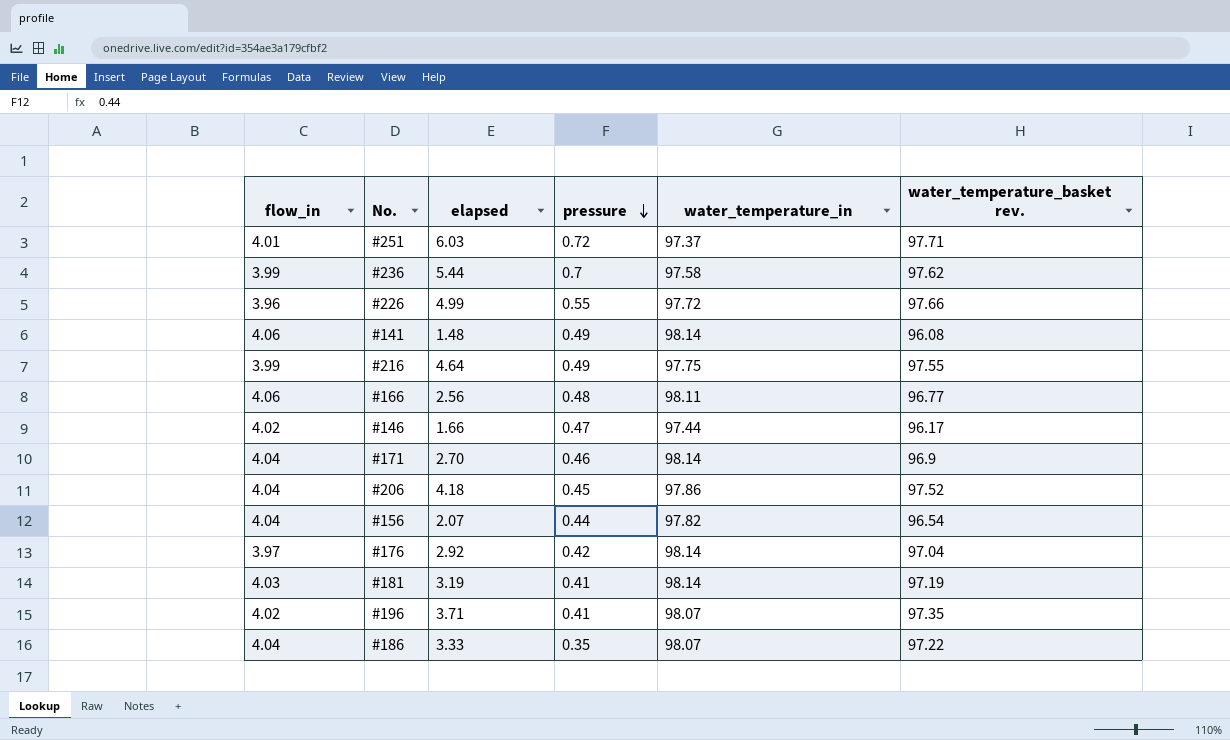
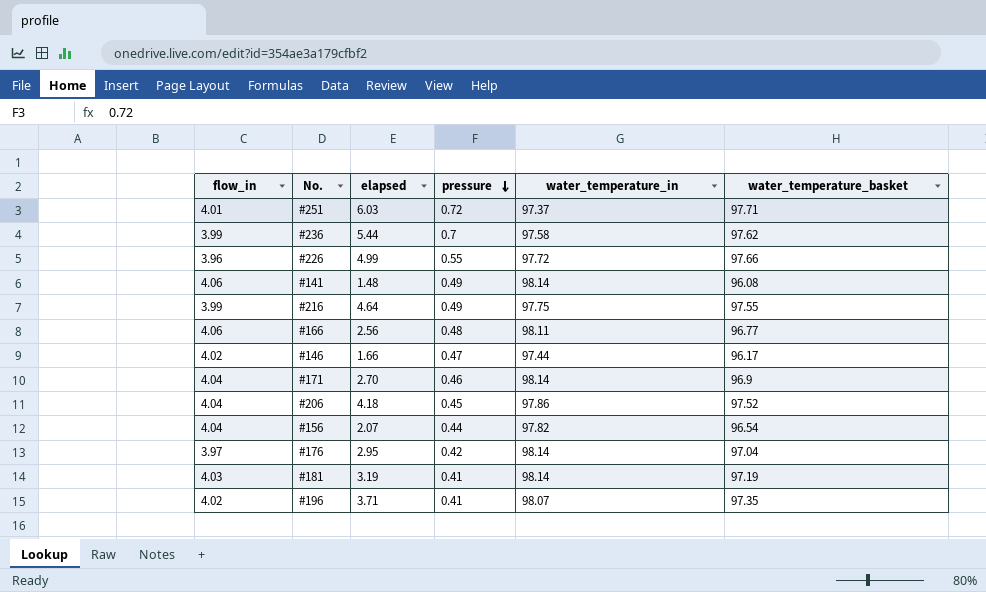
column name: water_temperature_basket rev. -> water_temperature_basket
row #186: 4.04 | 3.33 | 0.35 | 98.07 | 97.22 -> none
#176 | elapsed: 2.92 -> 2.95

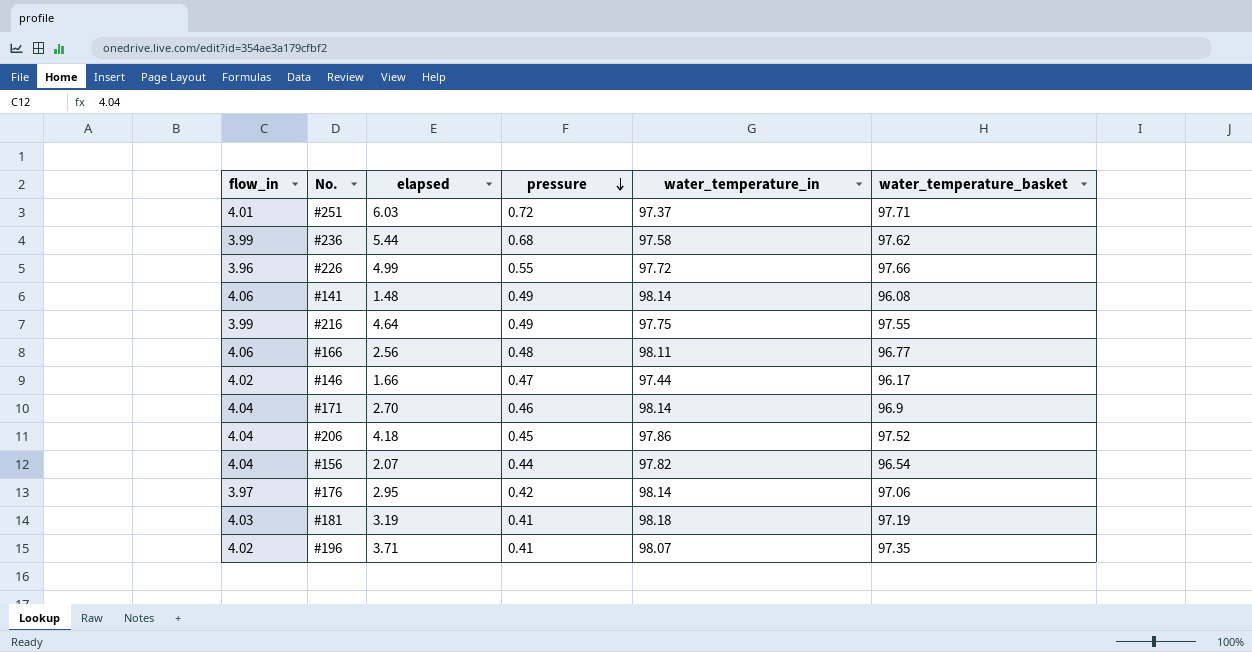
#236 | pressure: 0.7 -> 0.68
#176 | water_temperature_basket: 97.04 -> 97.06
#181 | water_temperature_in: 98.14 -> 98.18

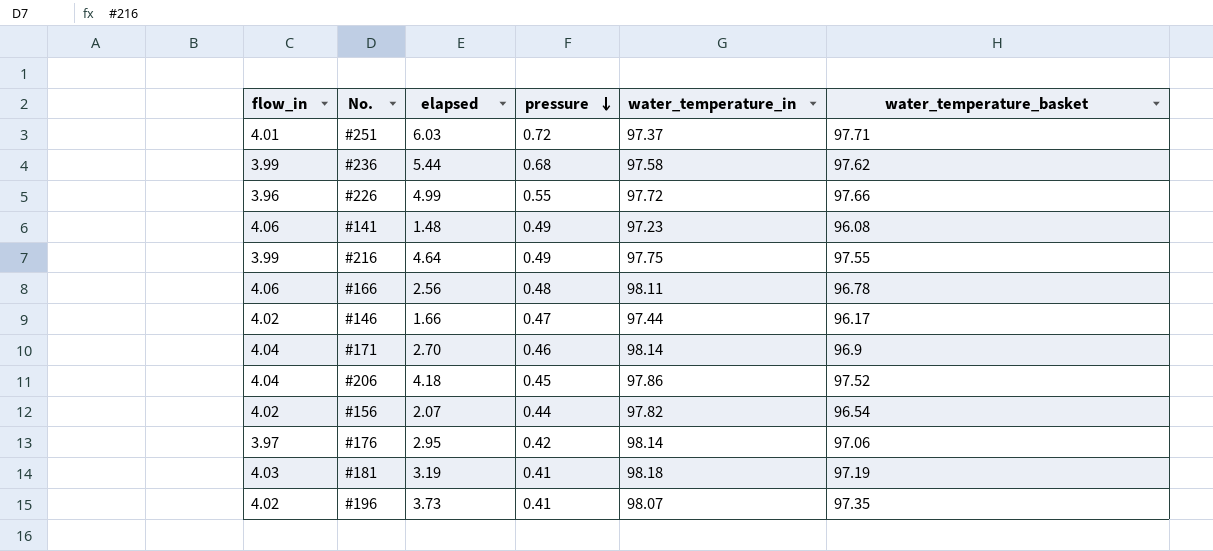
#141 | water_temperature_in: 98.14 -> 97.23
#166 | water_temperature_basket: 96.77 -> 96.78
#156 | flow_in: 4.04 -> 4.02
#196 | elapsed: 3.71 -> 3.73

